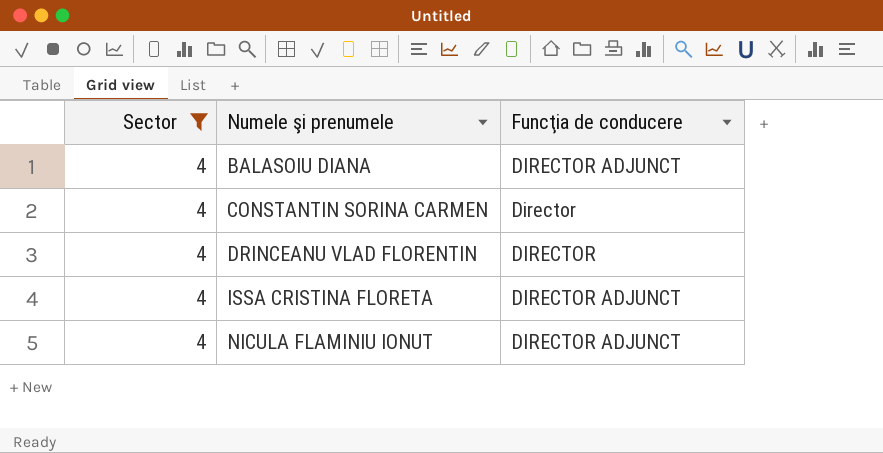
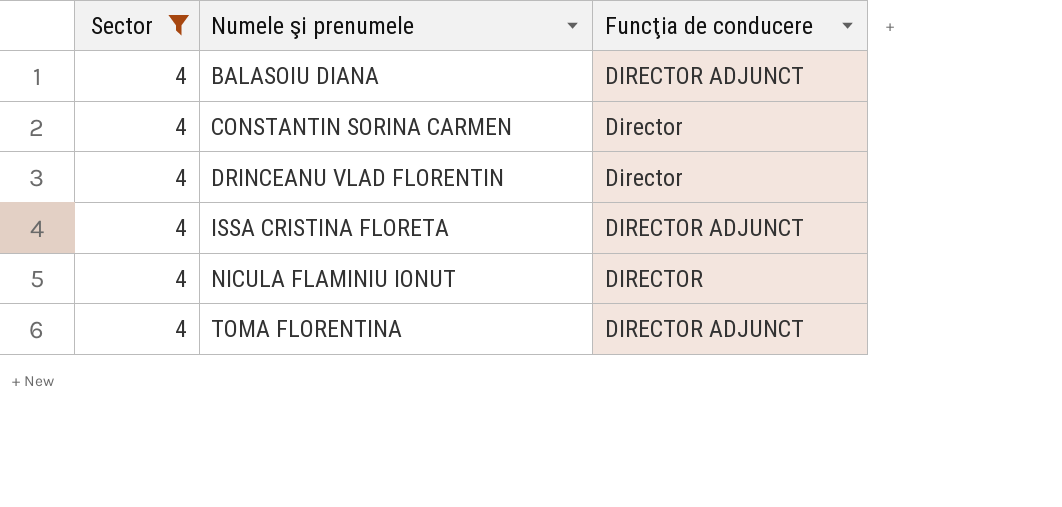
DRINCEANU VLAD FLORENTIN | Funcţia de conducere: DIRECTOR -> Director
NICULA FLAMINIU IONUT | Funcţia de conducere: DIRECTOR ADJUNCT -> DIRECTOR
row TOMA FLORENTINA: none -> 4 | DIRECTOR ADJUNCT

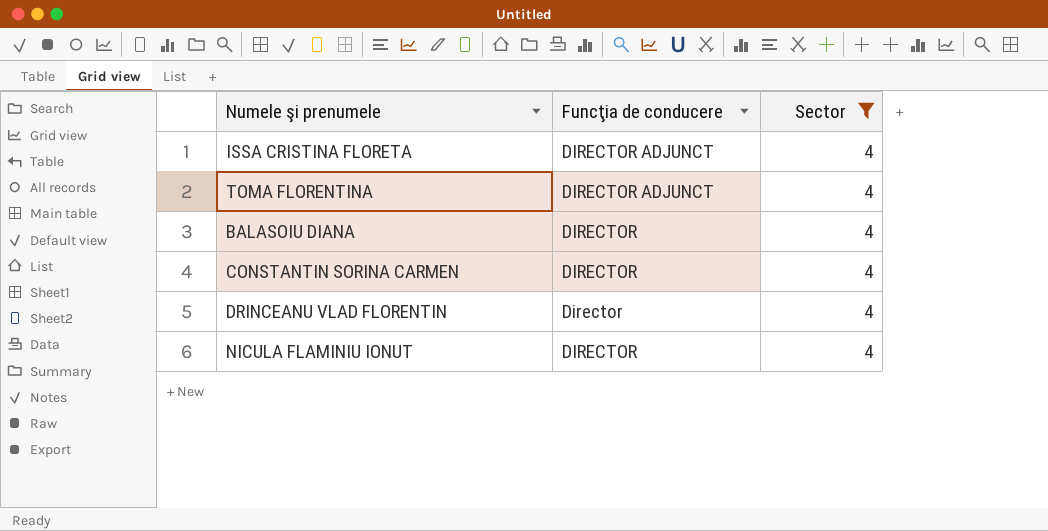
row order: Numele şi prenumele ascending -> Funcţia de conducere descending
column Sector | position: 1 -> 3
BALASOIU DIANA | Funcţia de conducere: DIRECTOR ADJUNCT -> DIRECTOR
CONSTANTIN SORINA CARMEN | Funcţia de conducere: Director -> DIRECTOR

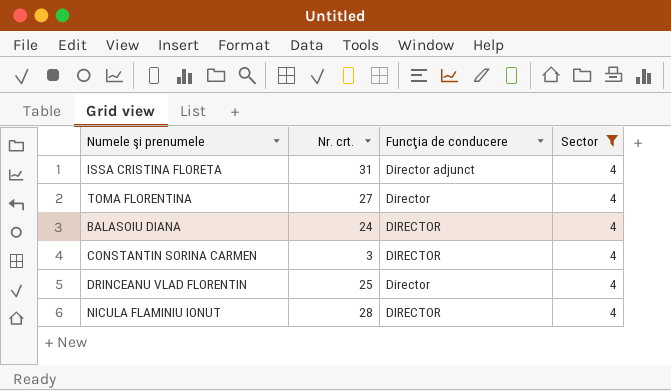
column Nr. crt. | position: none -> 2
ISSA CRISTINA FLORETA | Funcţia de conducere: DIRECTOR ADJUNCT -> Director adjunct
TOMA FLORENTINA | Funcţia de conducere: DIRECTOR ADJUNCT -> Director

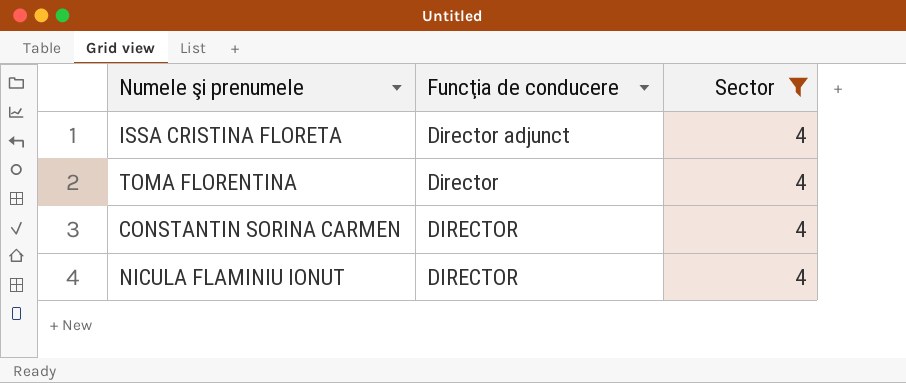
column Nr. crt. | position: 2 -> none
row BALASOIU DIANA: 24 | DIRECTOR | 4 -> none
row DRINCEANU VLAD FLORENTIN: 25 | Director | 4 -> none

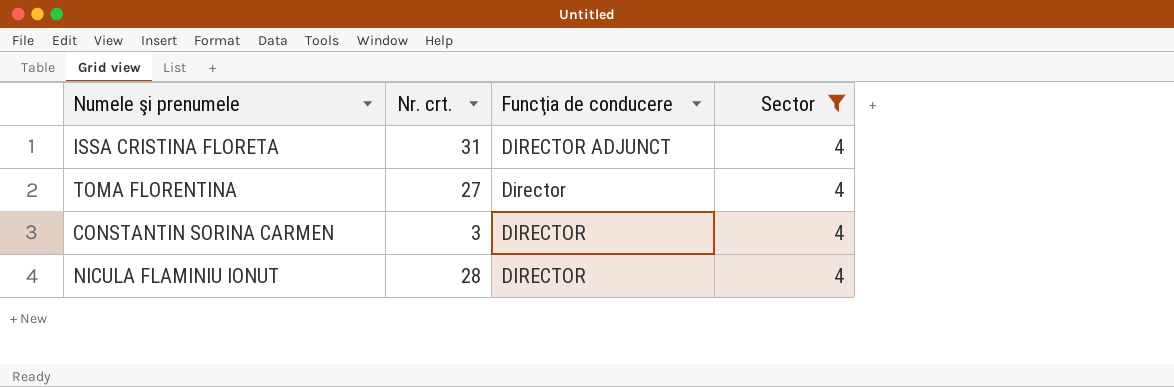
column Nr. crt. | position: none -> 2
ISSA CRISTINA FLORETA | Funcţia de conducere: Director adjunct -> DIRECTOR ADJUNCT

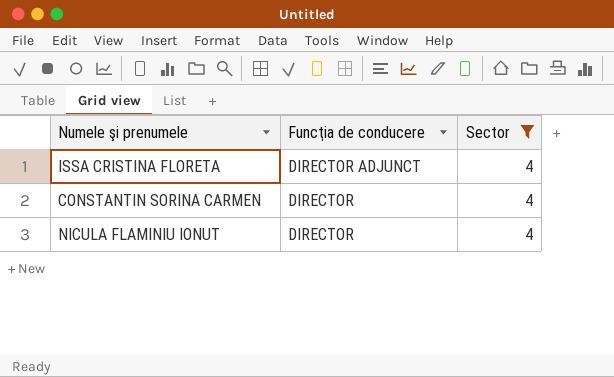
column Nr. crt. | position: 2 -> none
row TOMA FLORENTINA: 27 | Director | 4 -> none

